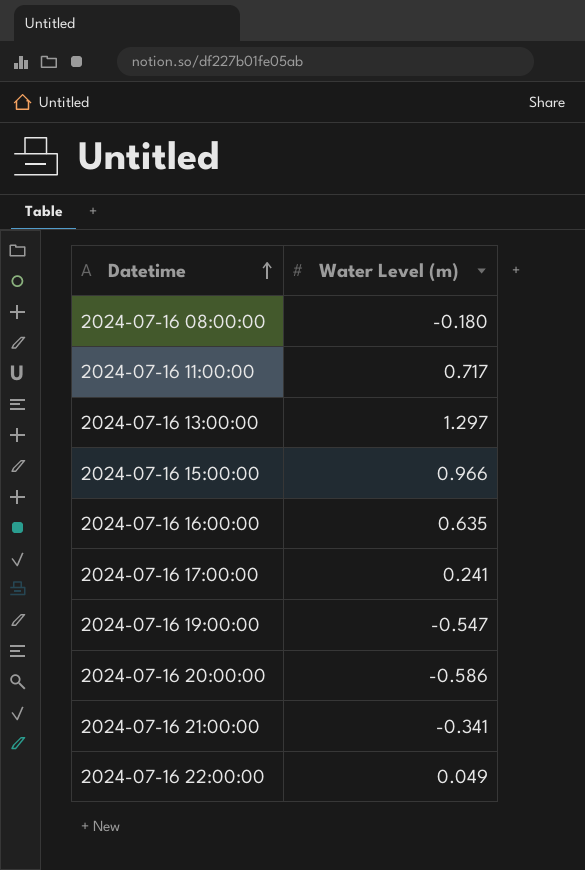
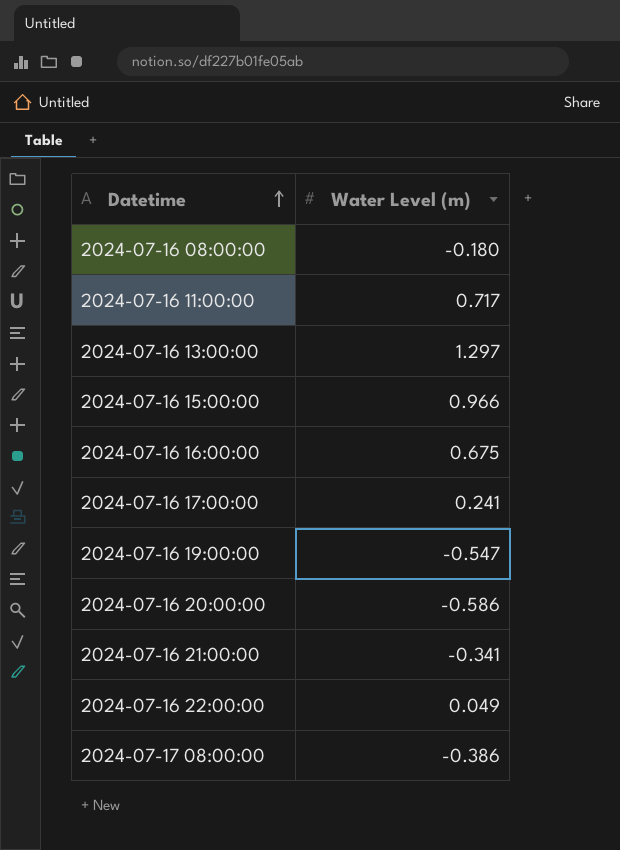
2024-07-16 16:00:00 | Water Level (m): 0.635 -> 0.675
row 2024-07-17 08:00:00: none -> -0.386

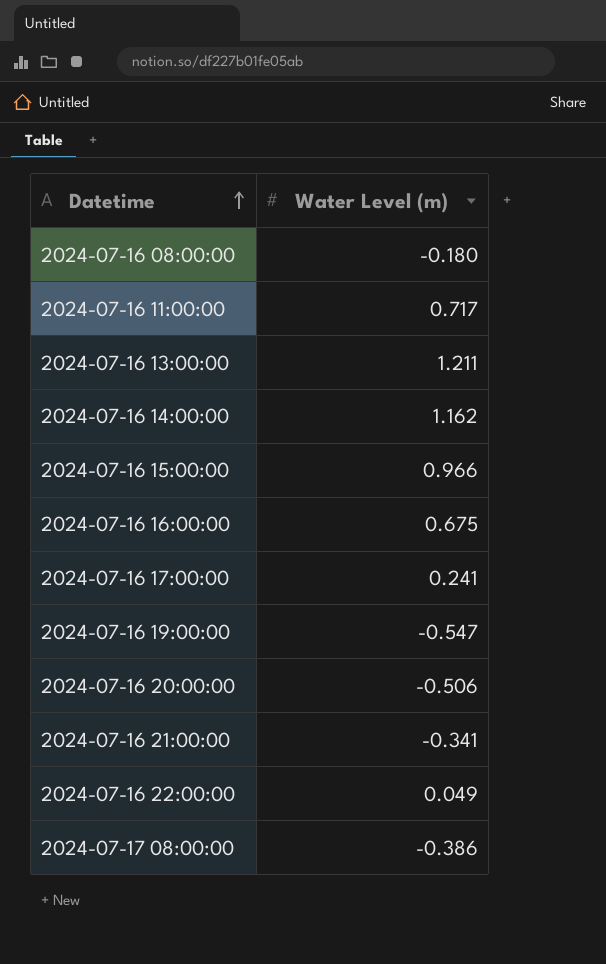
2024-07-16 13:00:00 | Water Level (m): 1.297 -> 1.211
row 2024-07-16 14:00:00: none -> 1.162
2024-07-16 20:00:00 | Water Level (m): -0.586 -> -0.506

